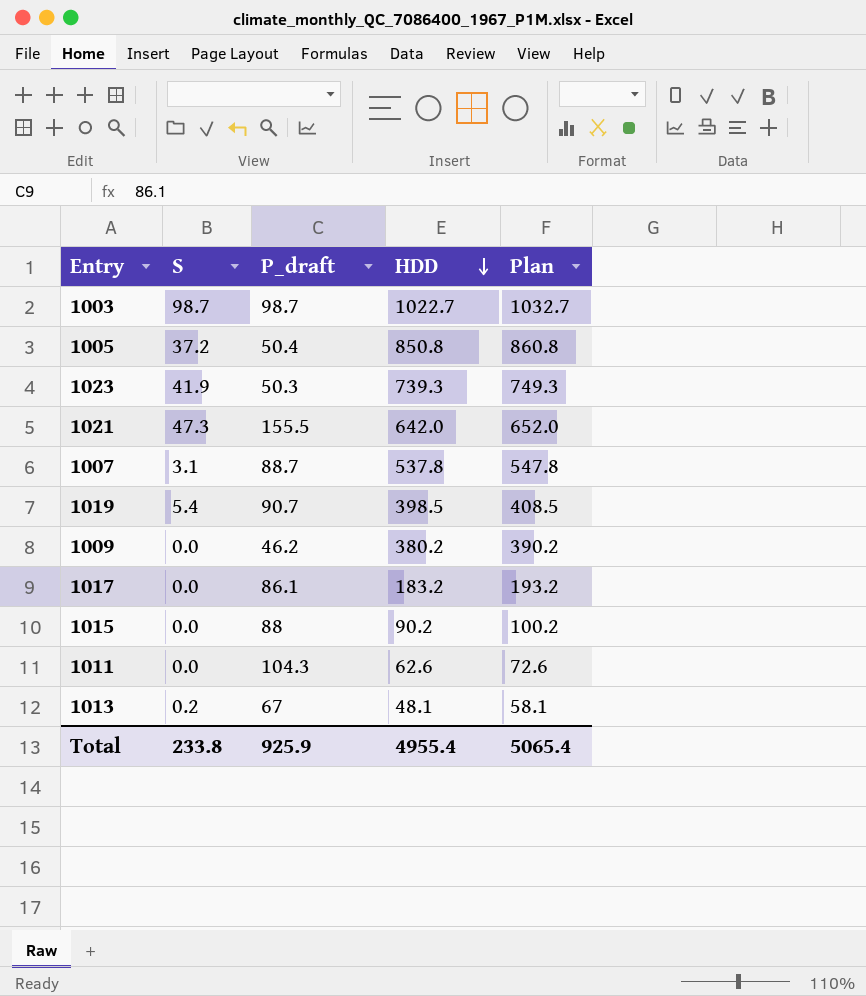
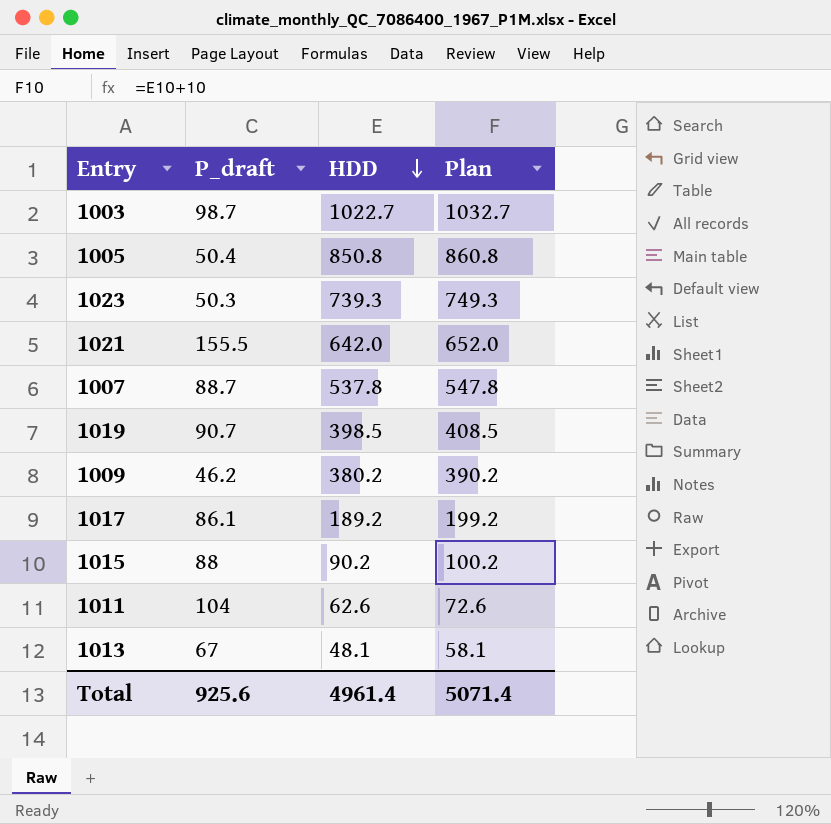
column S | position: 2 -> none
1017 | HDD: 183.2 -> 189.2
1017 | Plan: 193.2 -> 199.2
1011 | P_draft: 104.3 -> 104
Total | P_draft: 925.9 -> 925.6
Total | HDD: 4955.4 -> 4961.4
Total | Plan: 5065.4 -> 5071.4

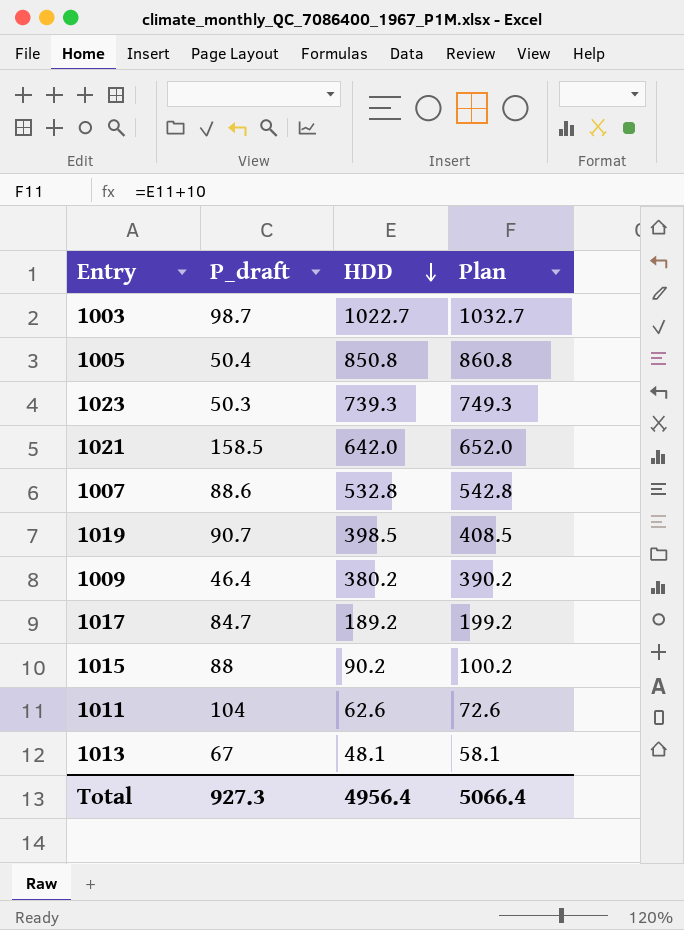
1021 | P_draft: 155.5 -> 158.5
1007 | P_draft: 88.7 -> 88.6
1007 | HDD: 537.8 -> 532.8
1007 | Plan: 547.8 -> 542.8
1009 | P_draft: 46.2 -> 46.4
1017 | P_draft: 86.1 -> 84.7
Total | P_draft: 925.6 -> 927.3
Total | HDD: 4961.4 -> 4956.4
Total | Plan: 5071.4 -> 5066.4

